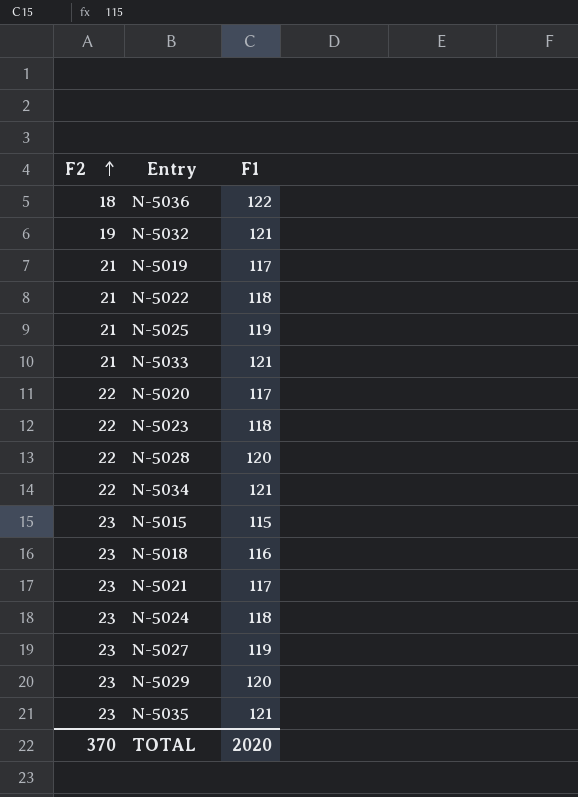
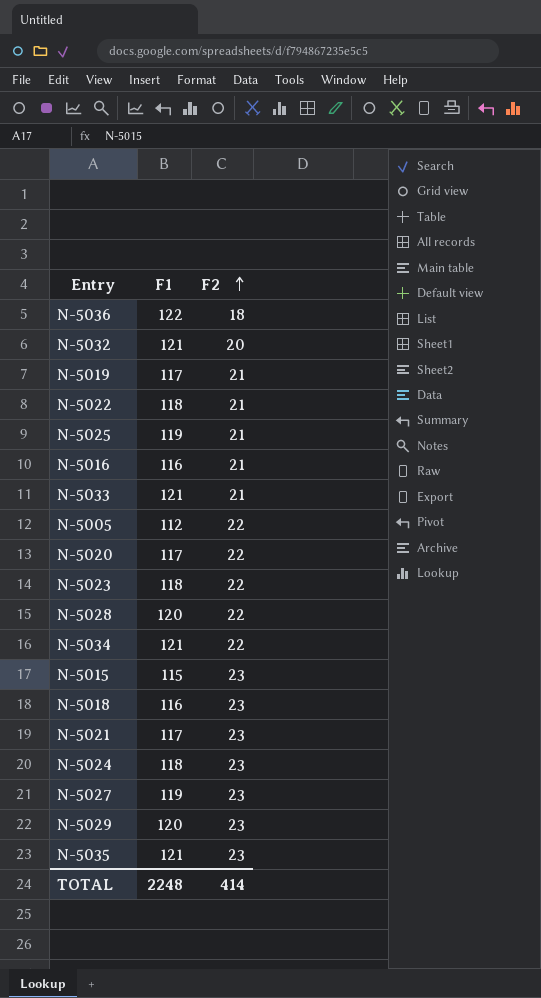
column F2 | position: 1 -> 3
N-5032 | F2: 19 -> 20
row N-5016: none -> 116 | 21
row N-5005: none -> 112 | 22
TOTAL | F1: 2020 -> 2248
TOTAL | F2: 370 -> 414

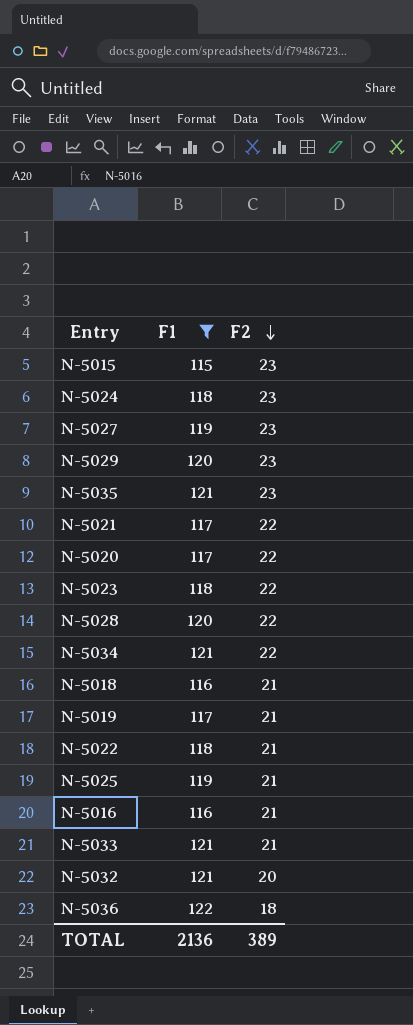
filter: none -> F1 != 112
row order: F2 ascending -> F2 descending
N-5021 | F2: 23 -> 22
N-5018 | F2: 23 -> 21
TOTAL | F1: 2248 -> 2136
TOTAL | F2: 414 -> 389

